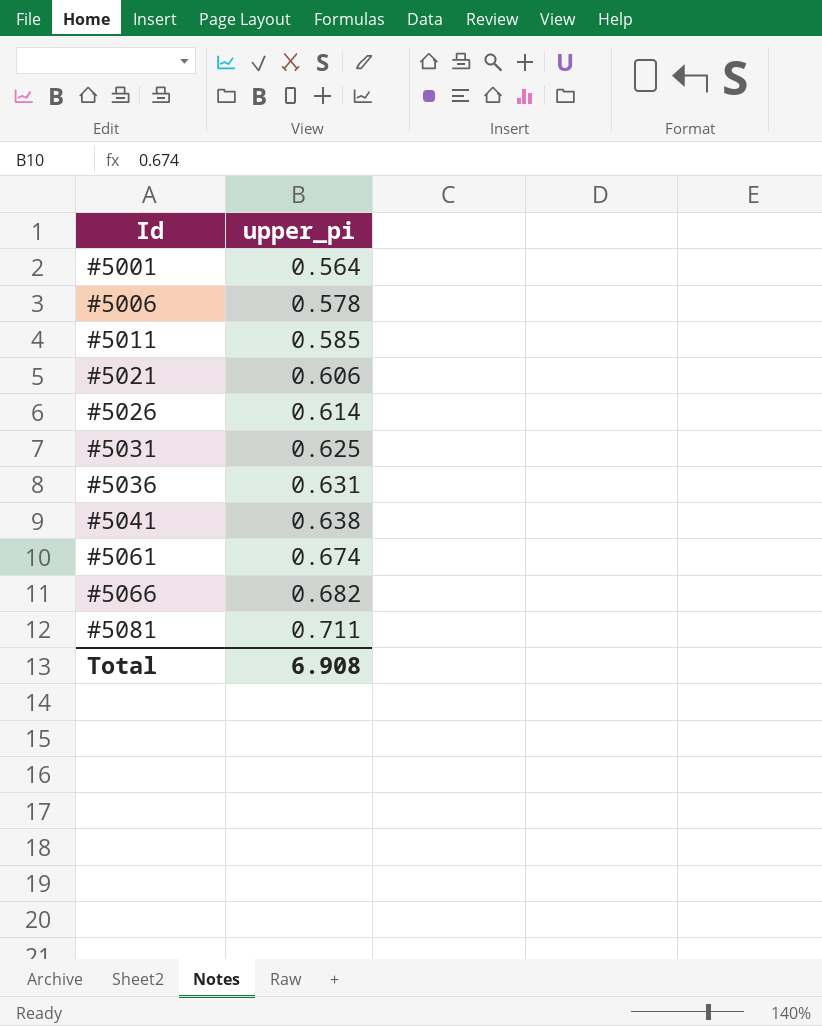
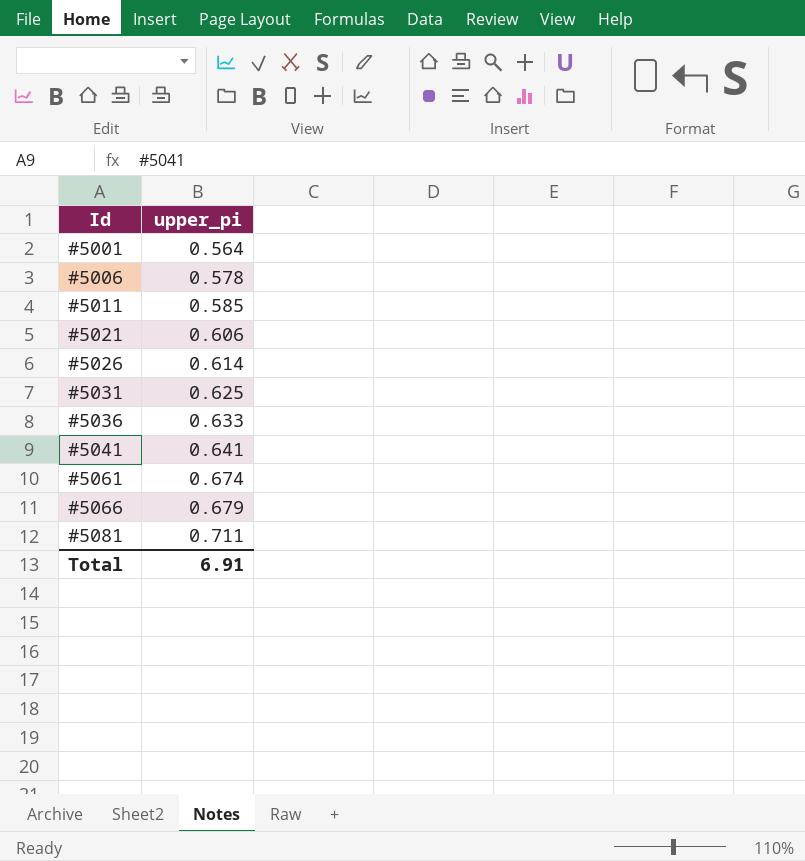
#5036 | upper_pi: 0.631 -> 0.633
#5041 | upper_pi: 0.638 -> 0.641
#5066 | upper_pi: 0.682 -> 0.679
Total | upper_pi: 6.908 -> 6.91

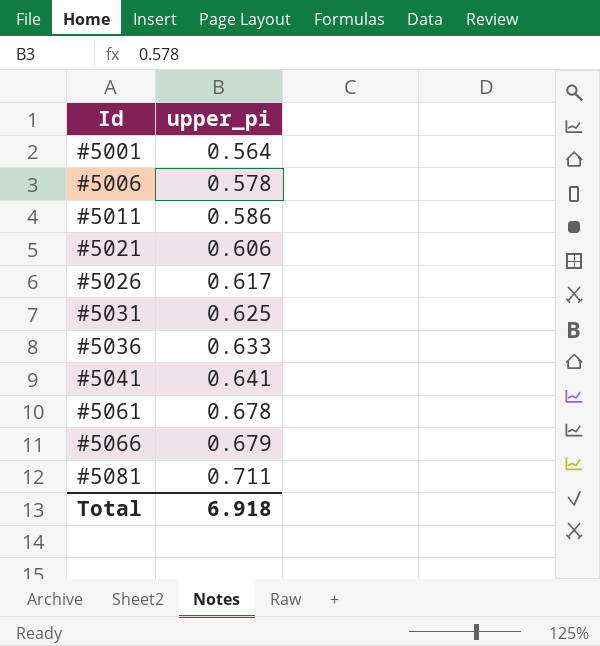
#5011 | upper_pi: 0.585 -> 0.586
#5026 | upper_pi: 0.614 -> 0.617
#5061 | upper_pi: 0.674 -> 0.678
Total | upper_pi: 6.91 -> 6.918

